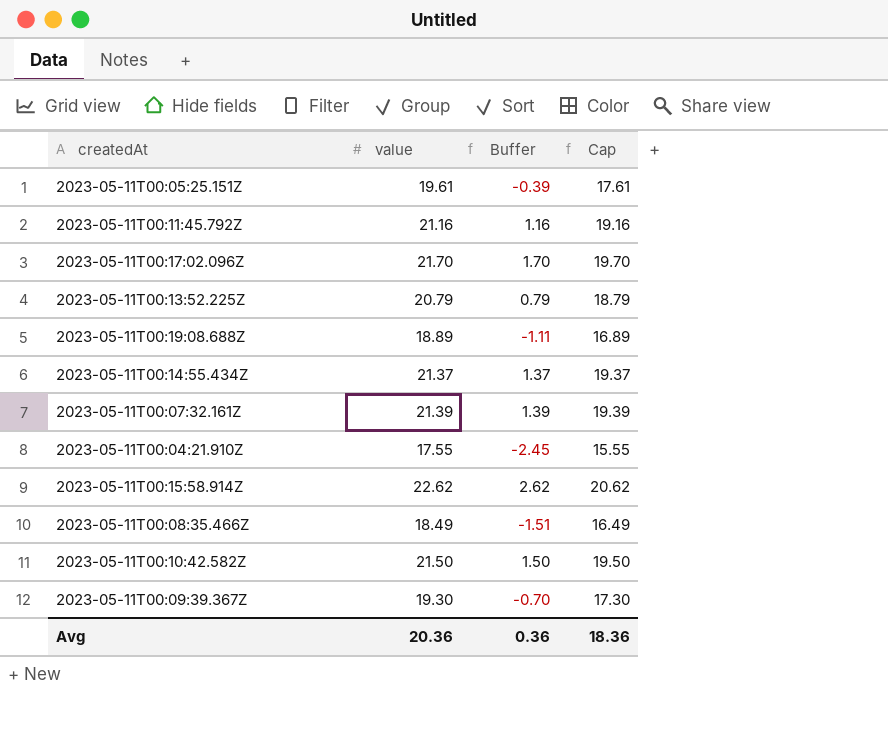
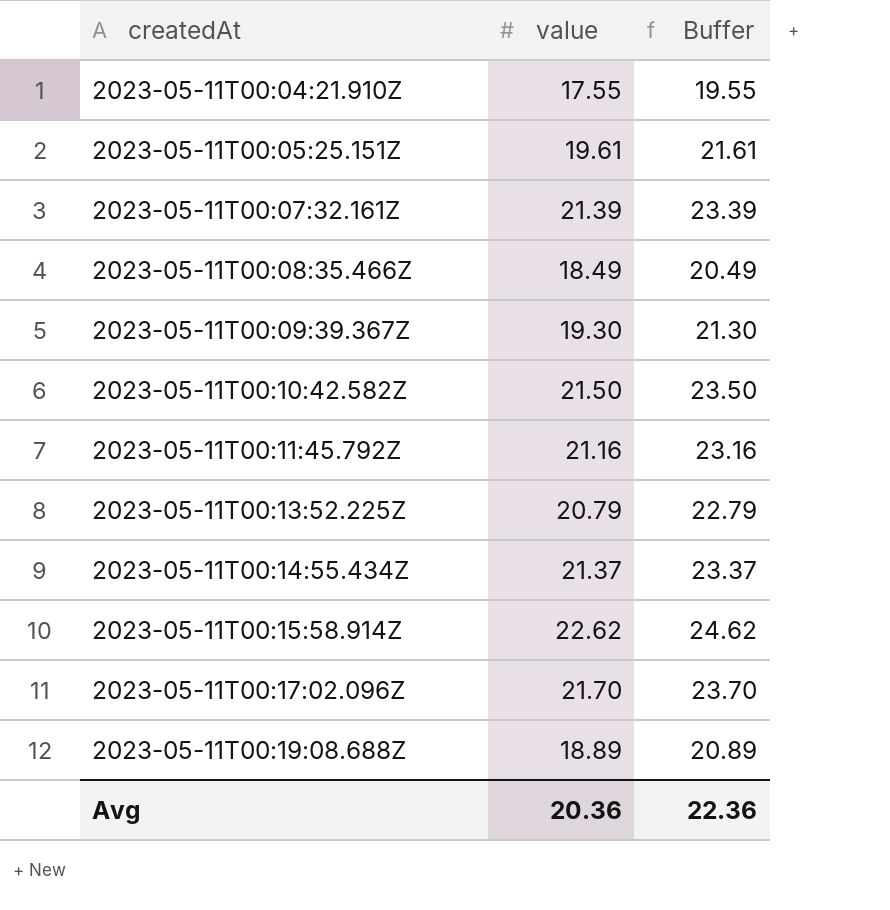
row order: none -> createdAt ascending
column Cap | formula: [value] - 2 -> none
column Buffer | formula: [value] - 20 -> [value] + 2
Avg | Buffer: 0.36 -> 22.36

